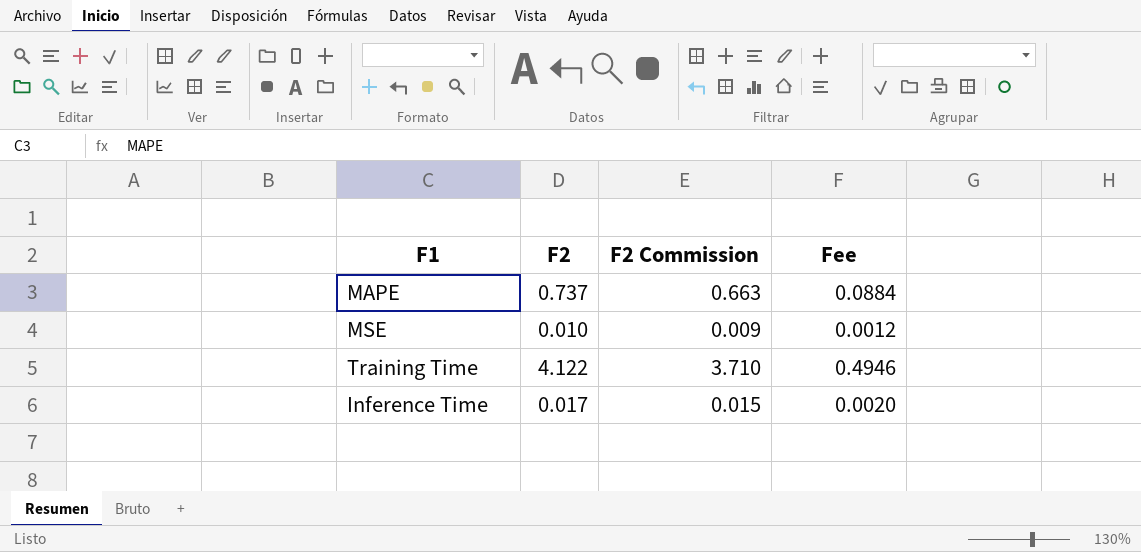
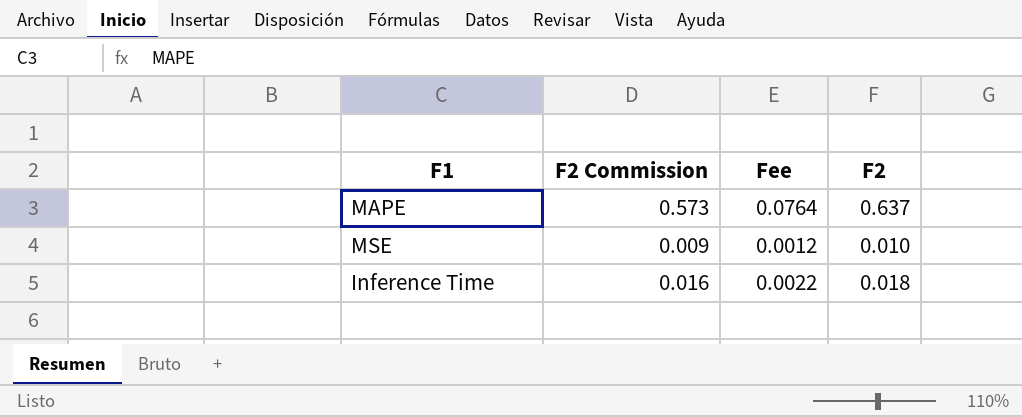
column F2 | position: 2 -> 4
row Training Time: 4.122 | 3.710 | 0.4946 -> none
MAPE | F2 Commission: 0.663 -> 0.573
MAPE | Fee: 0.0884 -> 0.0764
MAPE | F2: 0.737 -> 0.637
Inference Time | F2 Commission: 0.015 -> 0.016
Inference Time | Fee: 0.0020 -> 0.0022
Inference Time | F2: 0.017 -> 0.018

